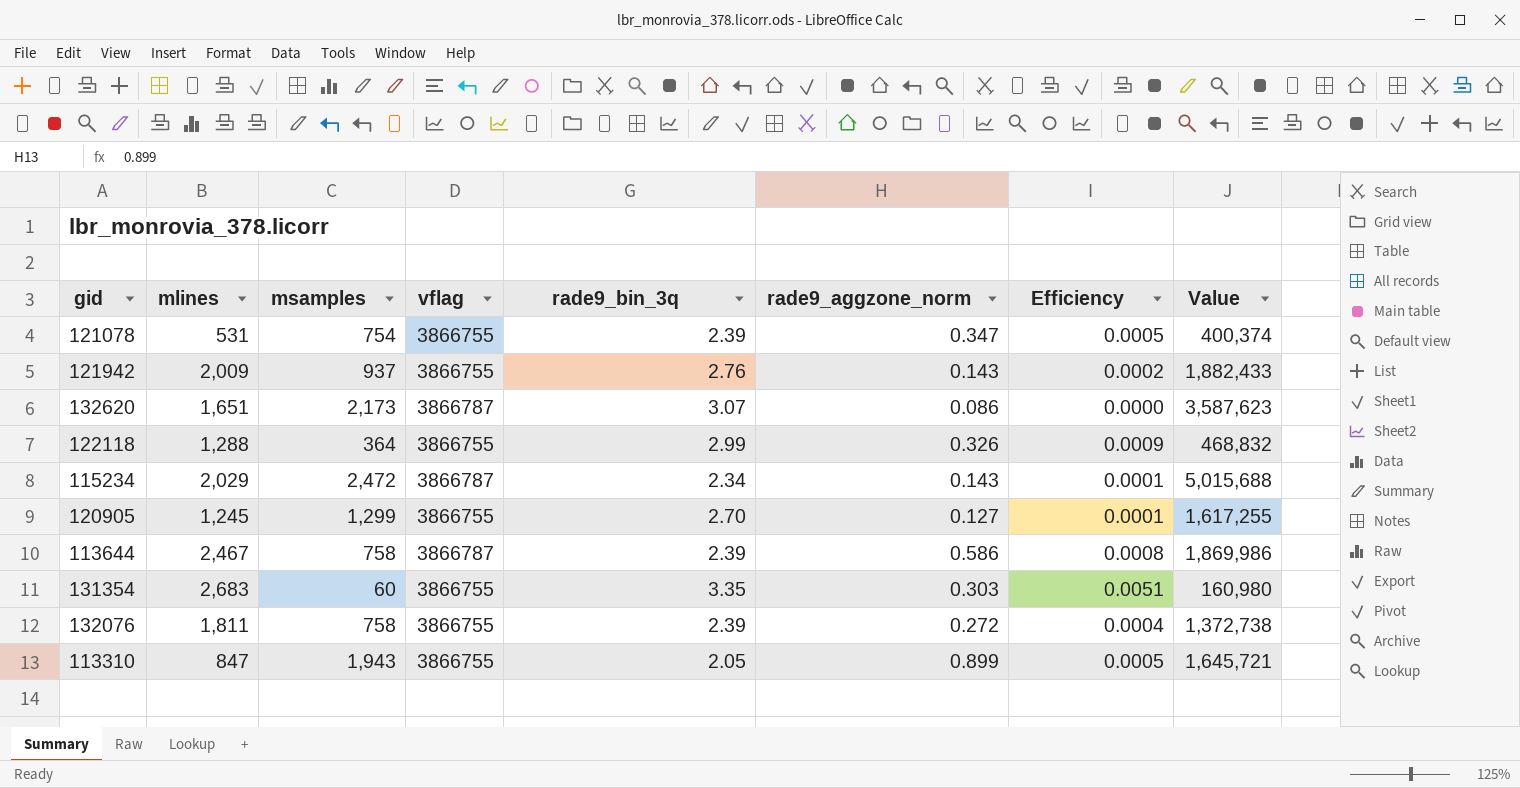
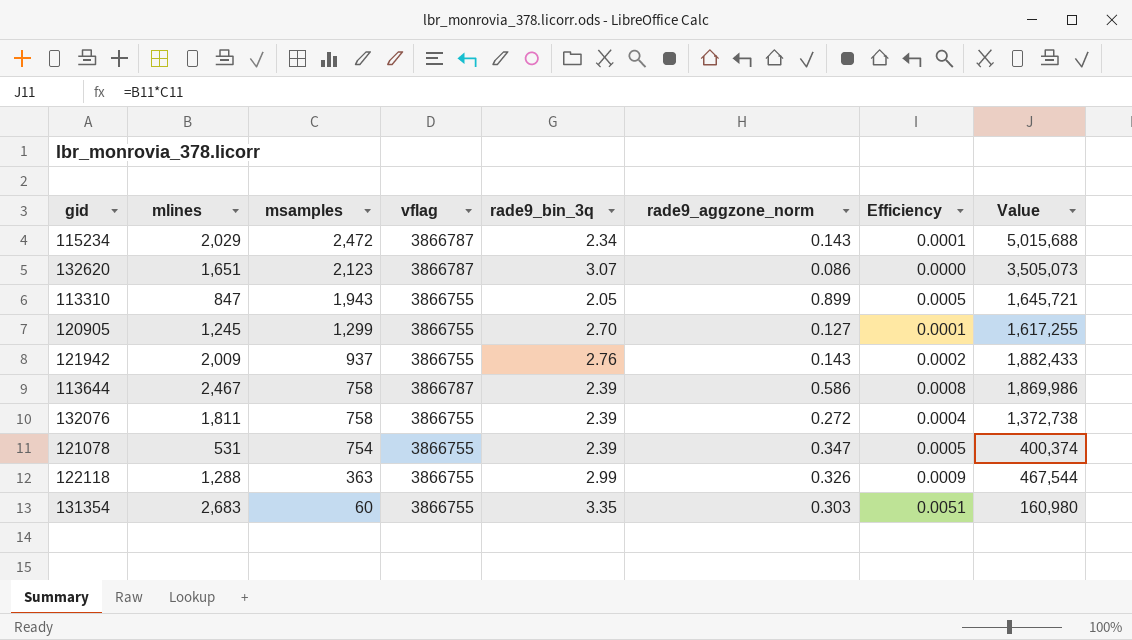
row order: none -> msamples descending
132620 | msamples: 2,173 -> 2,123
132620 | Value: 3,587,623 -> 3,505,073
122118 | msamples: 364 -> 363
122118 | Value: 468,832 -> 467,544

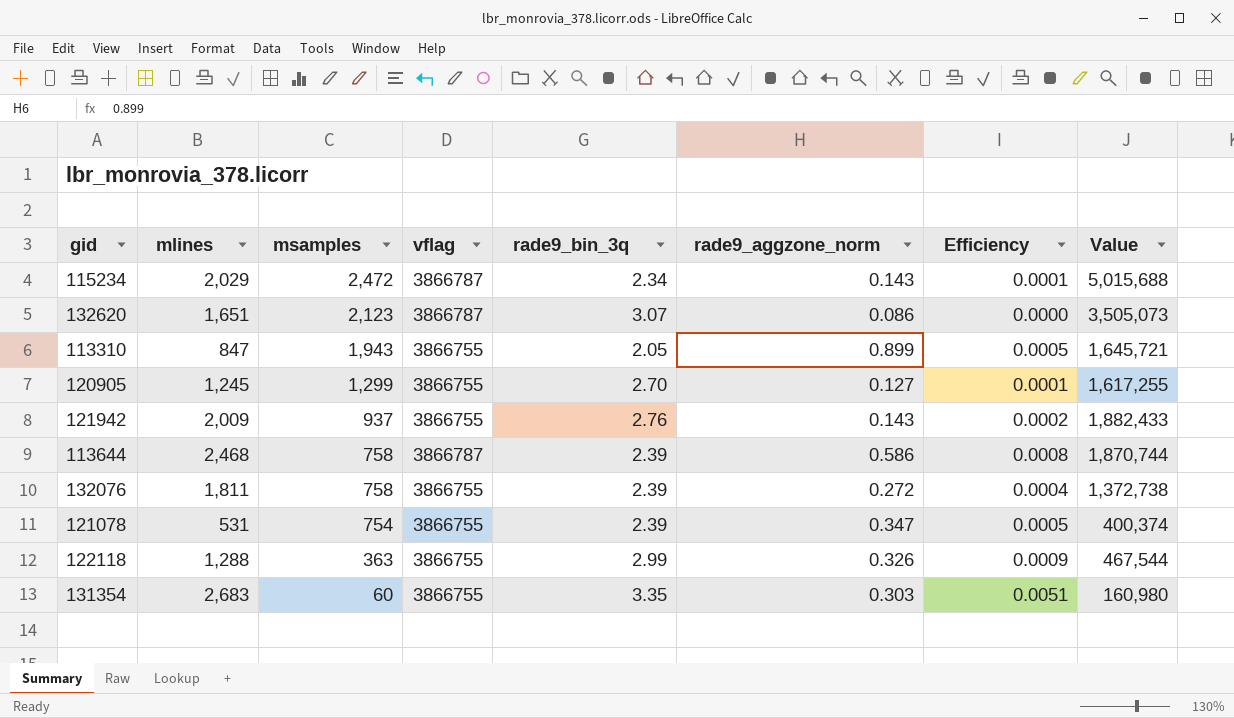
113644 | mlines: 2,467 -> 2,468
113644 | Value: 1,869,986 -> 1,870,744

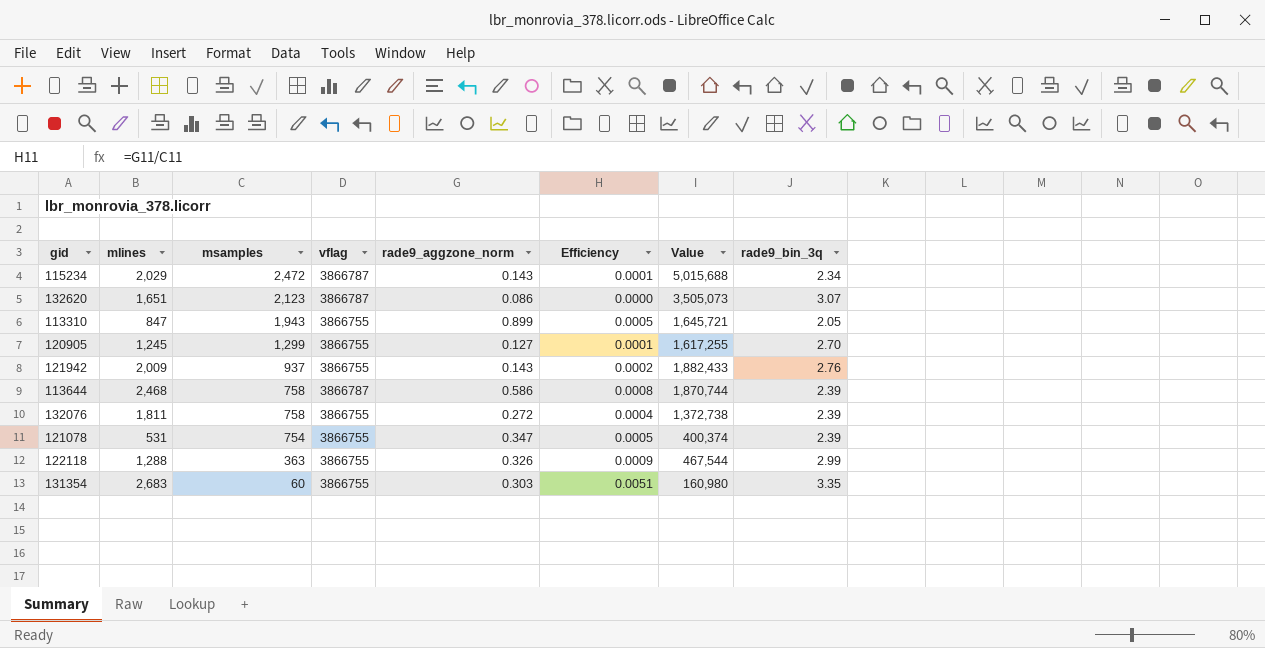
column rade9_bin_3q | position: 5 -> 8

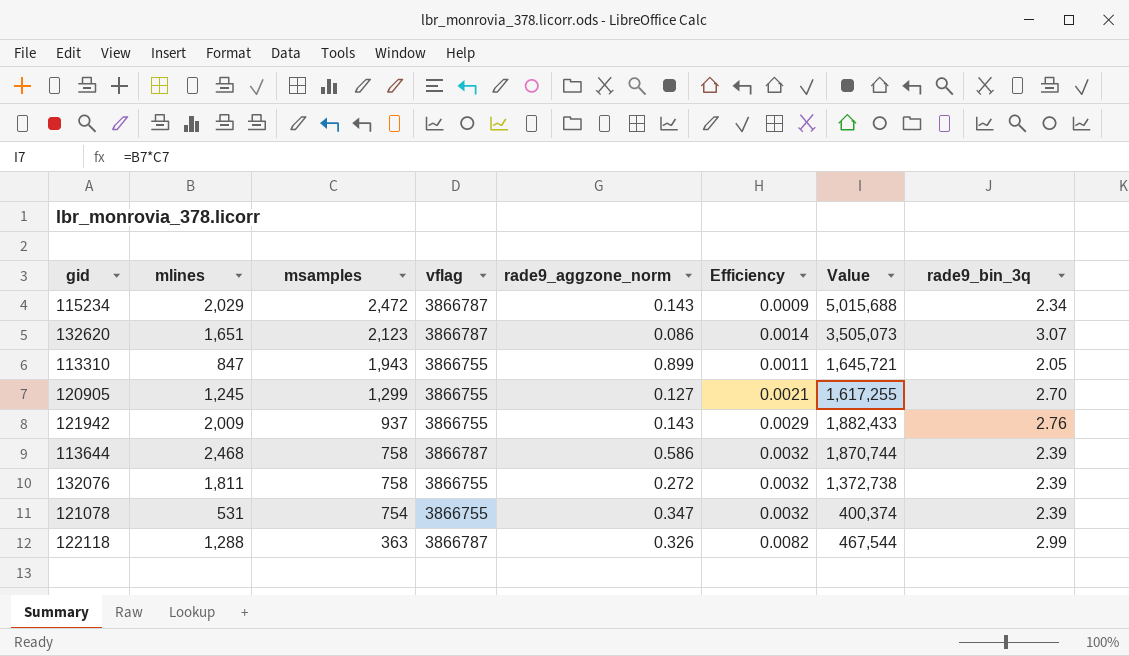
column Efficiency | formula: [rade9_aggzone_norm] / [msamples] -> [rade9_bin_3q] / [msamples]
row 131354: 2,683 | 60 | 3866755 | 0.303 | 0.0051 | 160,980 | 3.35 -> none
122118 | vflag: 3866755 -> 3866787

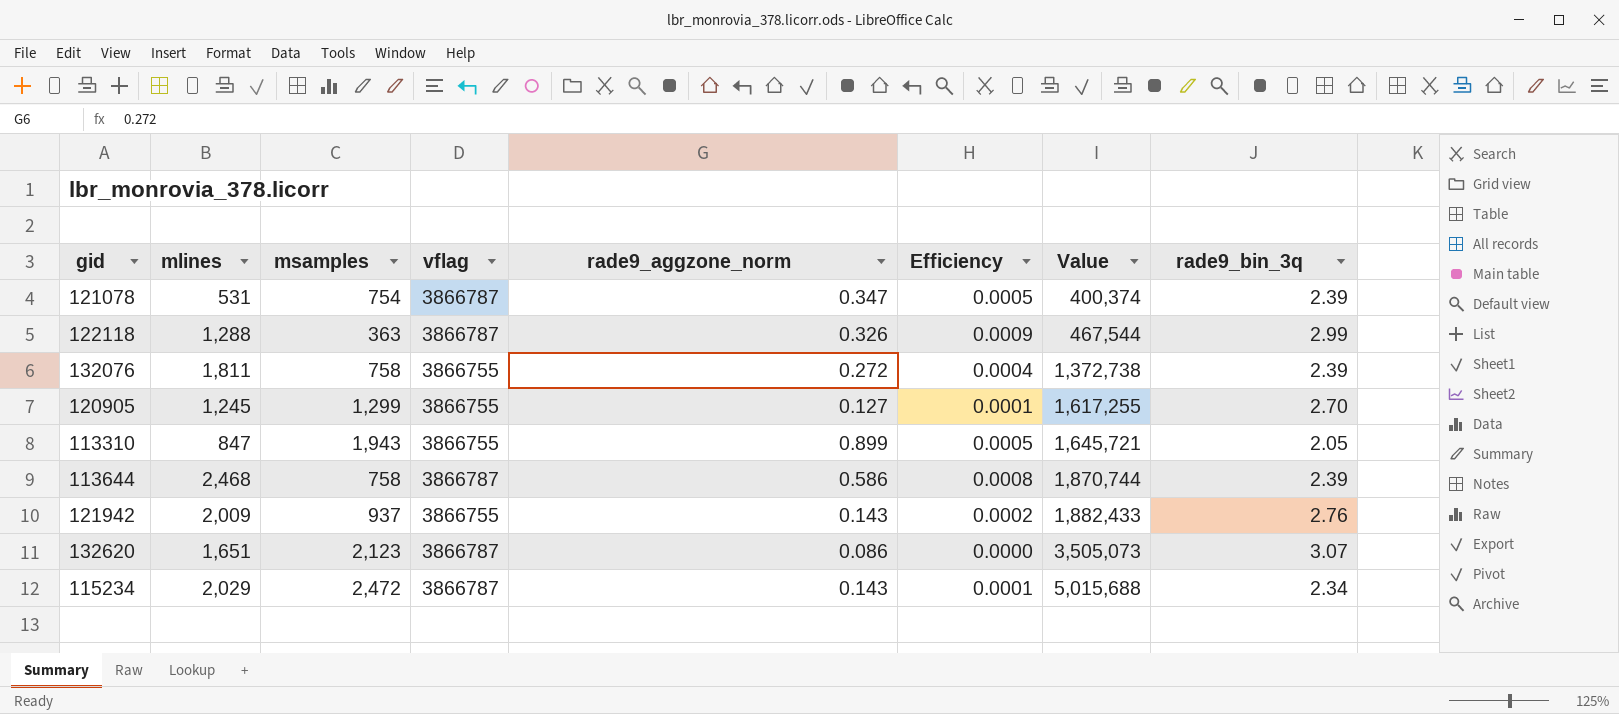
row order: msamples descending -> Value ascending
column Efficiency | formula: [rade9_bin_3q] / [msamples] -> [rade9_aggzone_norm] / [msamples]
121078 | vflag: 3866755 -> 3866787

